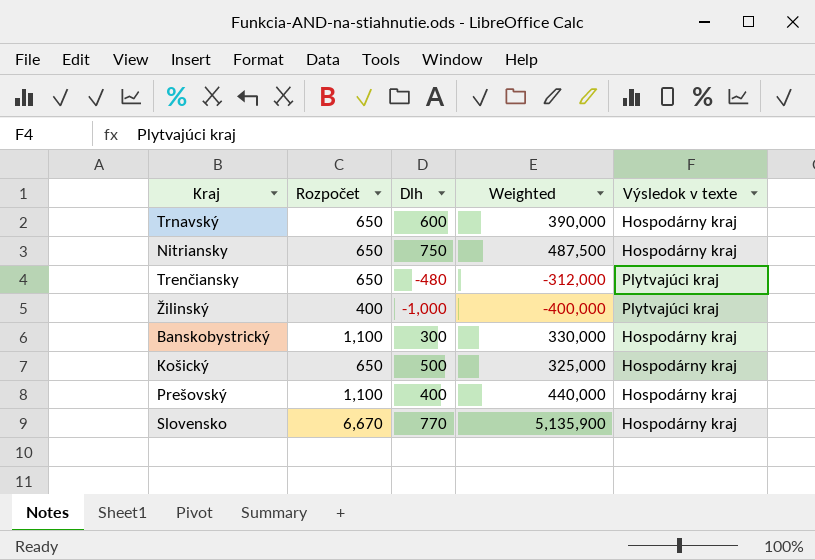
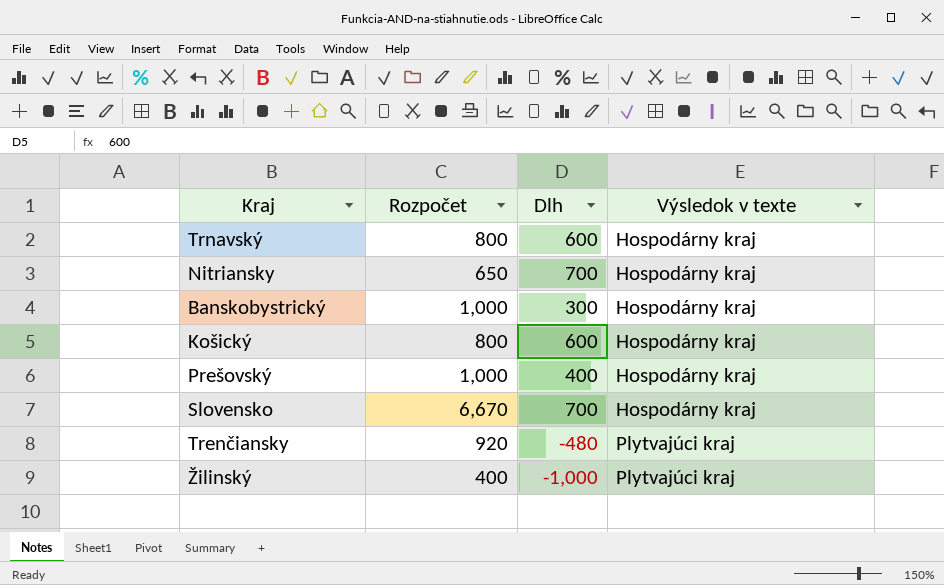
row order: none -> Výsledok v texte ascending
column Weighted | formula: [Rozpočet] * [Dlh] -> none
Trnavský | Rozpočet: 650 -> 800
Nitriansky | Dlh: 750 -> 700
Banskobystrický | Rozpočet: 1,100 -> 1,000
Košický | Rozpočet: 650 -> 800
Košický | Dlh: 500 -> 600
Prešovský | Rozpočet: 1,100 -> 1,000
Slovensko | Dlh: 770 -> 700
Trenčiansky | Rozpočet: 650 -> 920

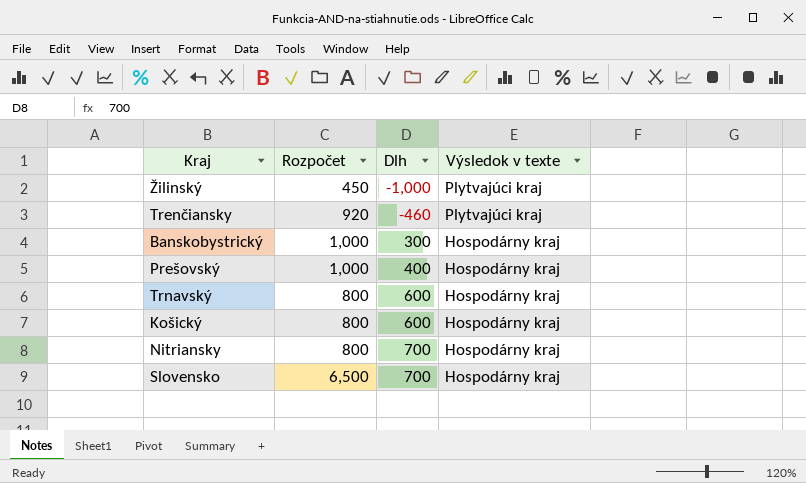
row order: Výsledok v texte ascending -> Dlh ascending
Žilinský | Rozpočet: 400 -> 450
Trenčiansky | Dlh: -480 -> -460
Nitriansky | Rozpočet: 650 -> 800
Slovensko | Rozpočet: 6,670 -> 6,500

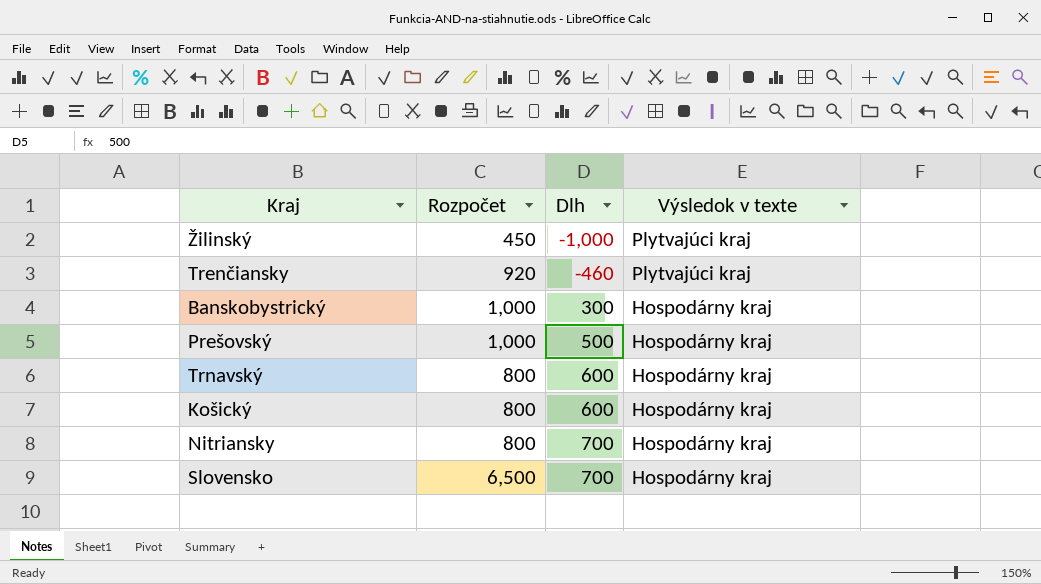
Prešovský | Dlh: 400 -> 500

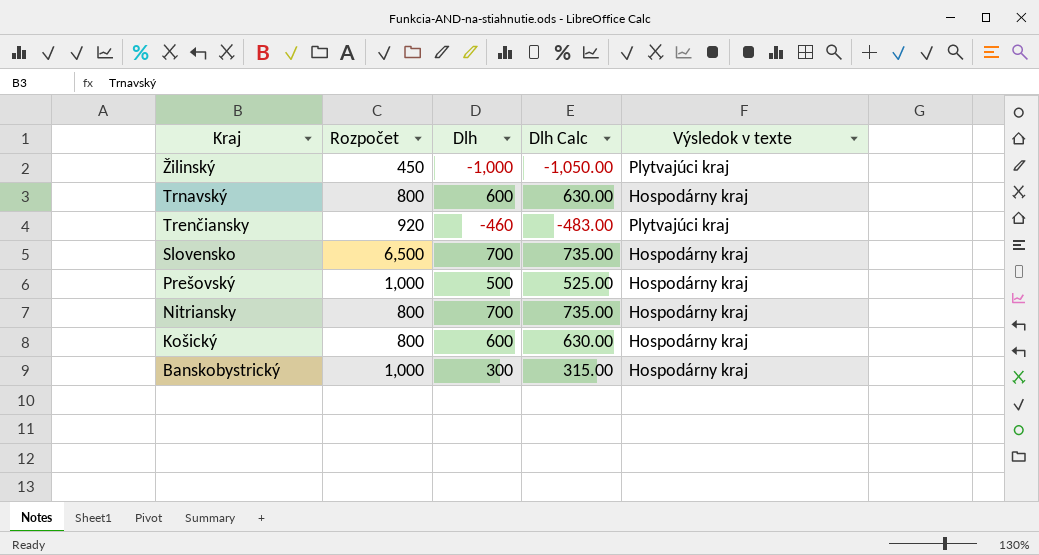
row order: Dlh ascending -> Kraj descending
column Dlh Calc | formula: none -> [Dlh] * 1.05

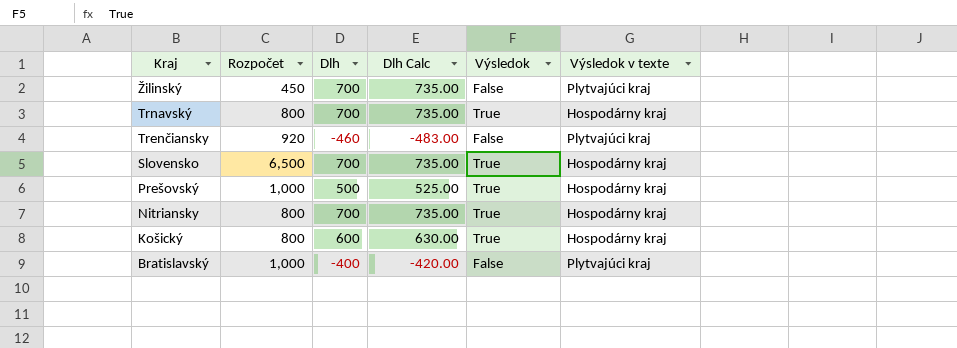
column Výsledok | position: none -> 5
row Banskobystrický: 1,000 | 300 | 315.00 | Hospodárny kraj -> none
Žilinský | Dlh: -1,000 -> 700
Žilinský | Dlh Calc: -1,050.00 -> 735.00
Trnavský | Dlh: 600 -> 700
Trnavský | Dlh Calc: 630.00 -> 735.00
row Bratislavský: none -> 1,000 | -400 | -420.00 | False | Plytvajúci kraj

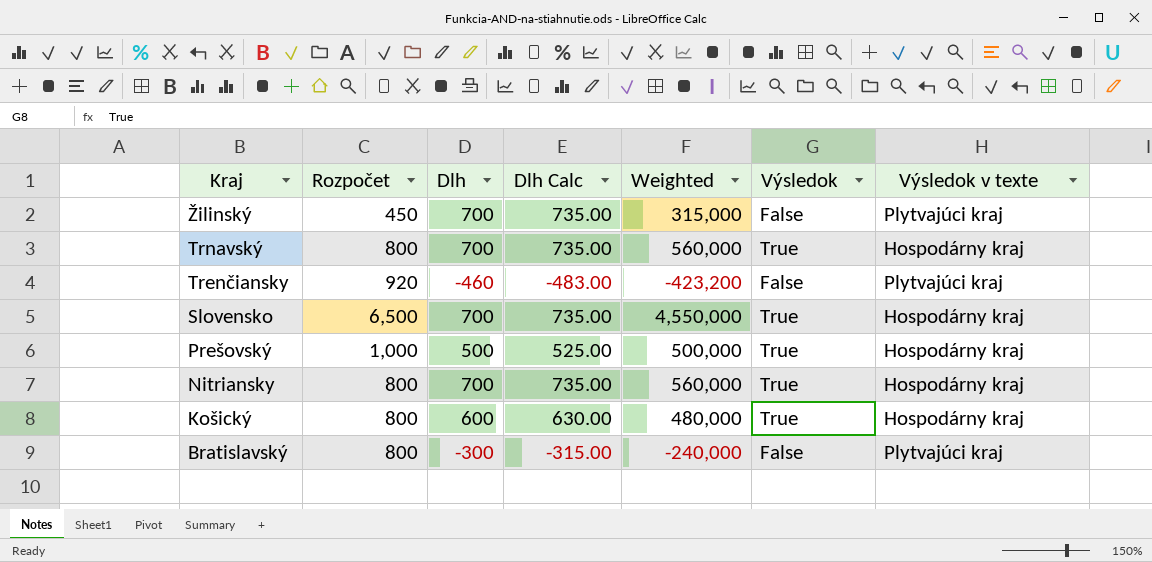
column Weighted | formula: none -> [Rozpočet] * [Dlh]
Bratislavský | Rozpočet: 1,000 -> 800
Bratislavský | Dlh: -400 -> -300
Bratislavský | Dlh Calc: -420.00 -> -315.00

